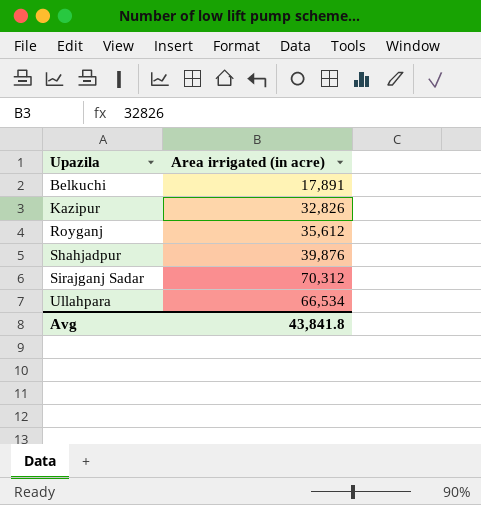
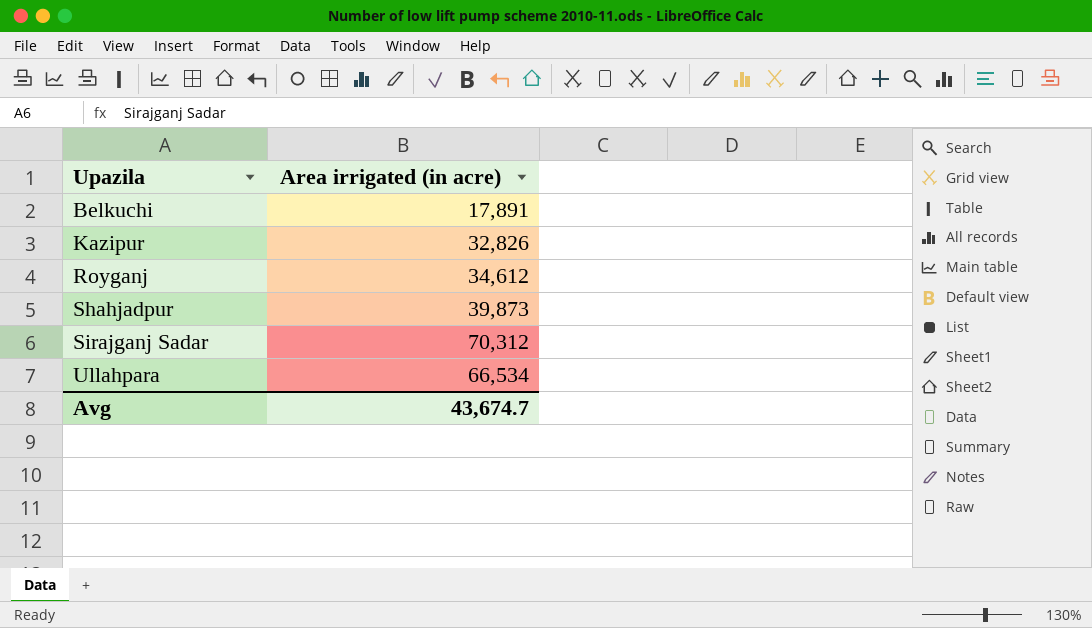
Royganj | Area irrigated (in acre): 35,612 -> 34,612
Shahjadpur | Area irrigated (in acre): 39,876 -> 39,873
Avg | Area irrigated (in acre): 43,841.8 -> 43,674.7

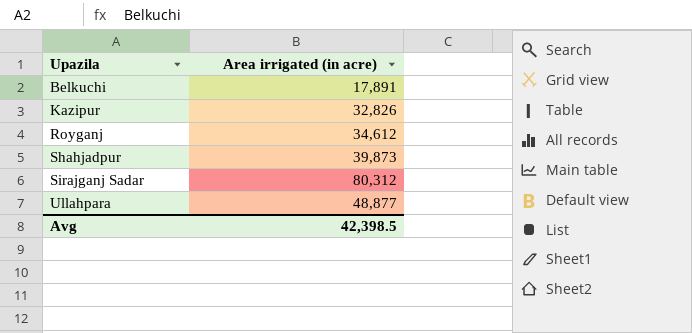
Sirajganj Sadar | Area irrigated (in acre): 70,312 -> 80,312
Ullahpara | Area irrigated (in acre): 66,534 -> 48,877
Avg | Area irrigated (in acre): 43,674.7 -> 42,398.5

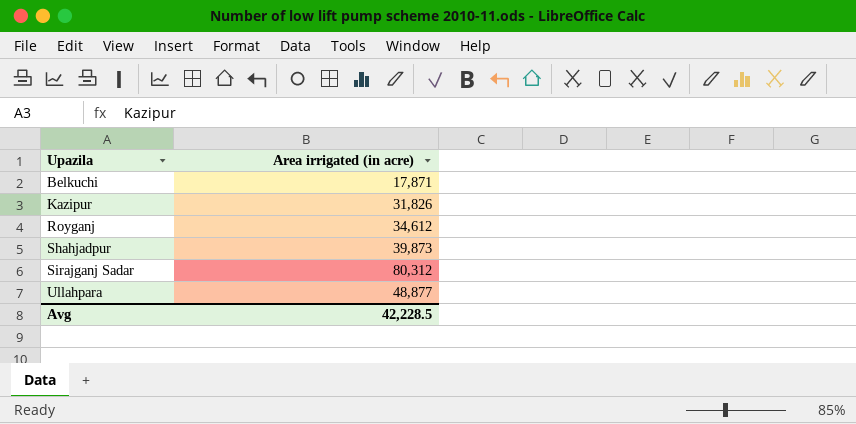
Belkuchi | Area irrigated (in acre): 17,891 -> 17,871
Kazipur | Area irrigated (in acre): 32,826 -> 31,826
Avg | Area irrigated (in acre): 42,398.5 -> 42,228.5

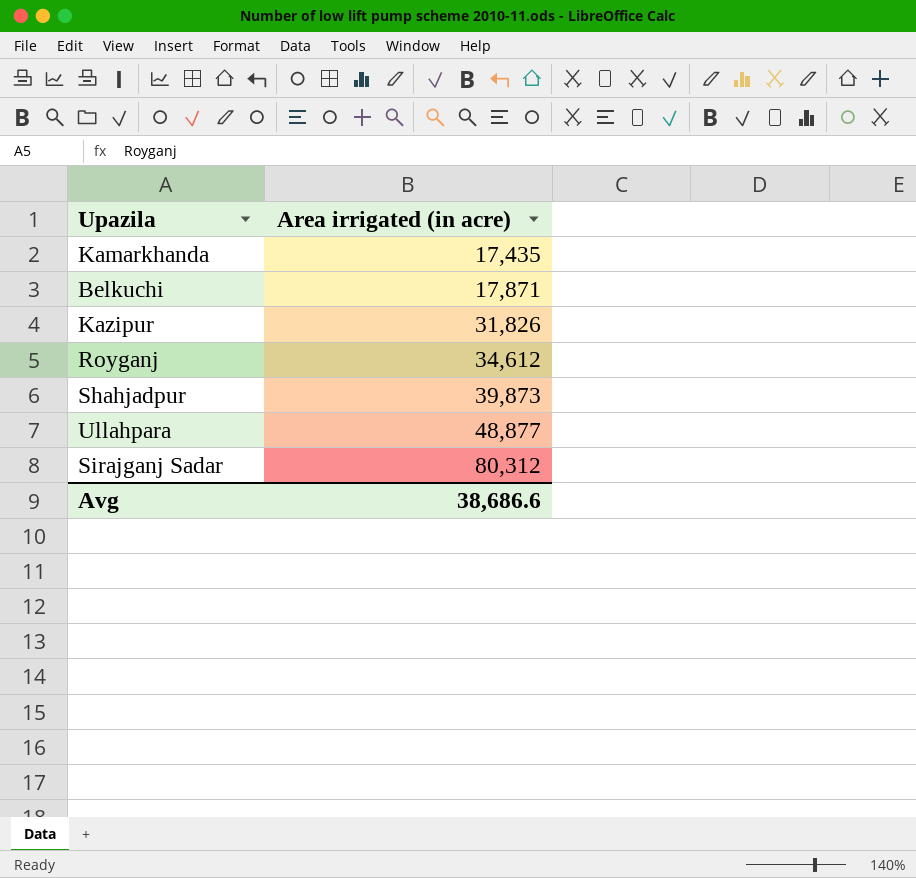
row order: Upazila ascending -> Area irrigated (in acre) ascending
row Kamarkhanda: none -> 17,435
Avg | Area irrigated (in acre): 42,228.5 -> 38,686.6

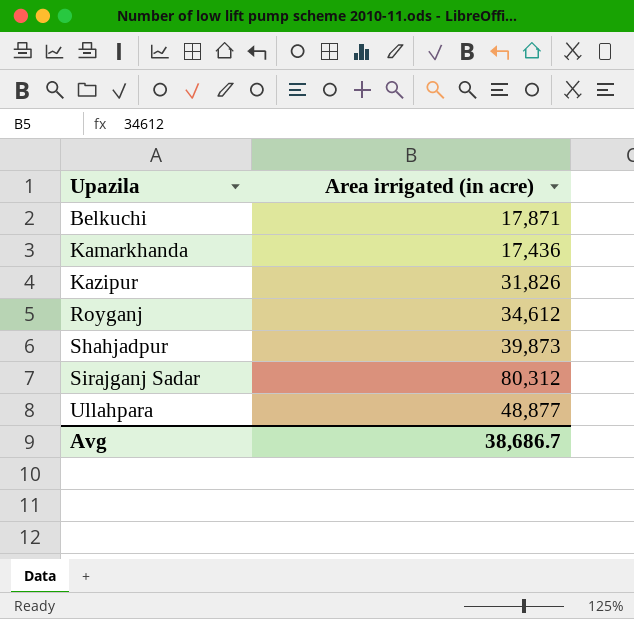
row order: Area irrigated (in acre) ascending -> Upazila ascending
Kamarkhanda | Area irrigated (in acre): 17,435 -> 17,436
Avg | Area irrigated (in acre): 38,686.6 -> 38,686.7

